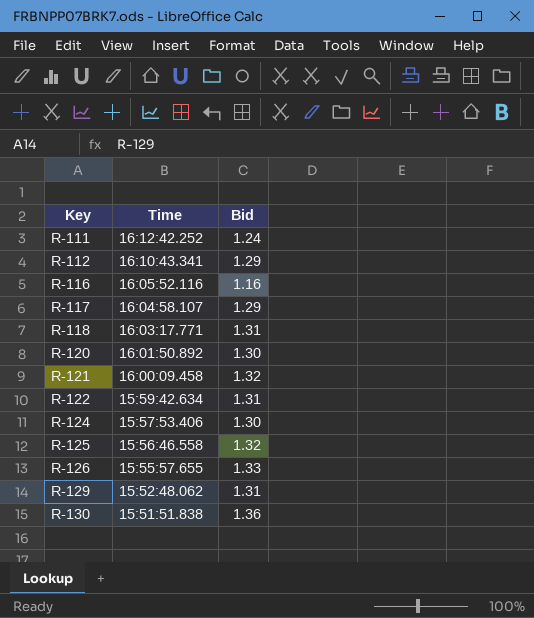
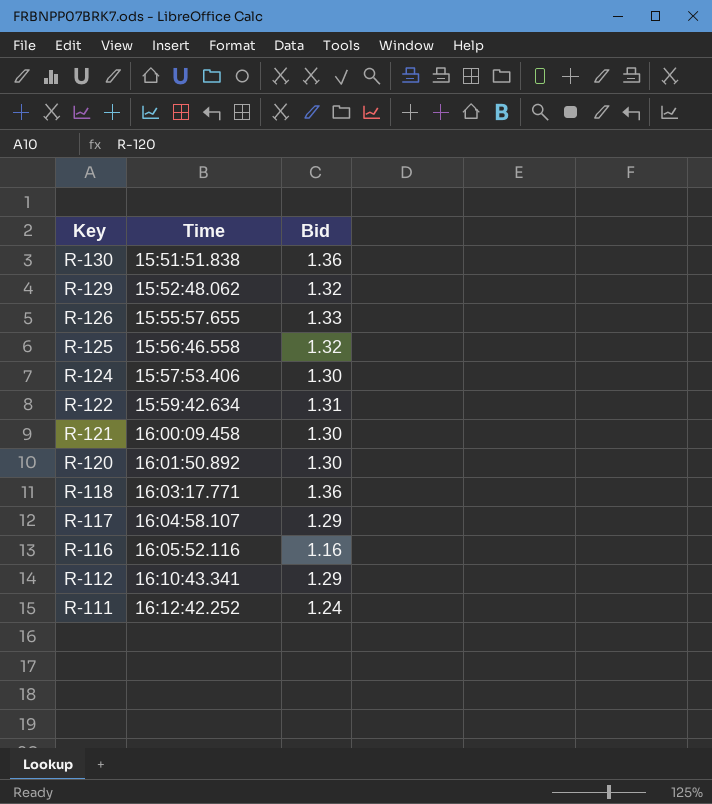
row order: Key ascending -> Key descending
R-129 | Bid: 1.31 -> 1.32
R-121 | Bid: 1.32 -> 1.30
R-118 | Bid: 1.31 -> 1.36

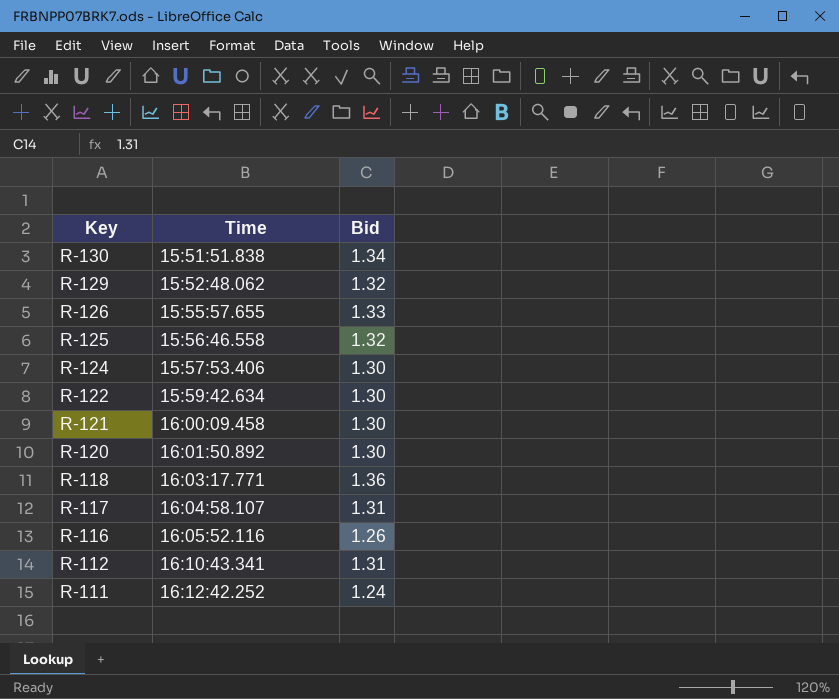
R-130 | Bid: 1.36 -> 1.34
R-122 | Bid: 1.31 -> 1.30
R-117 | Bid: 1.29 -> 1.31
R-116 | Bid: 1.16 -> 1.26
R-112 | Bid: 1.29 -> 1.31

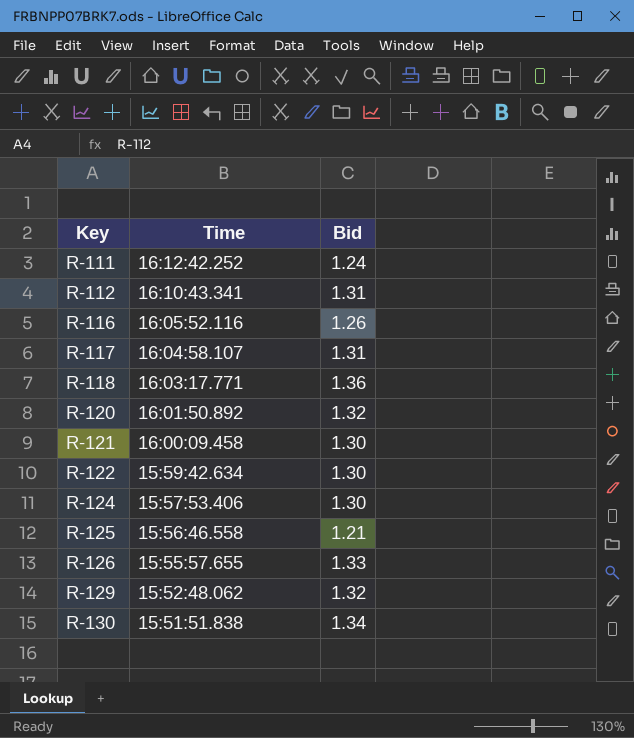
row order: Key descending -> Key ascending
R-120 | Bid: 1.30 -> 1.32
R-125 | Bid: 1.32 -> 1.21

